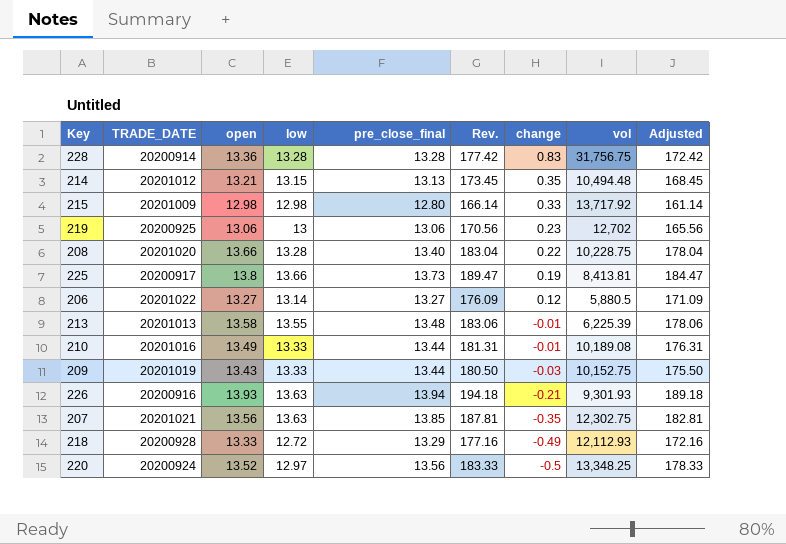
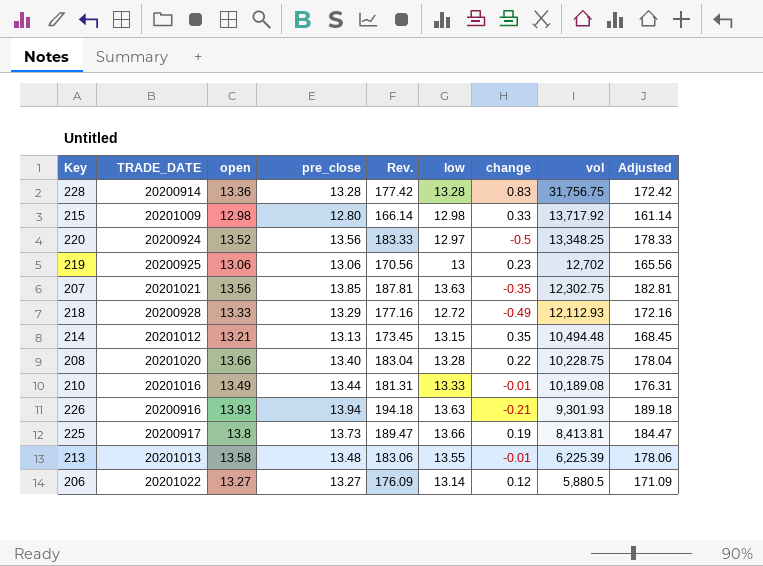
row order: change descending -> vol descending
column name: pre_close_final -> pre_close
column low | position: 4 -> 6
row 209: 20201019 | 13.43 | 13.33 | 13.44 | 180.50 | -0.03 | 10,152.75 | 175.50 -> none

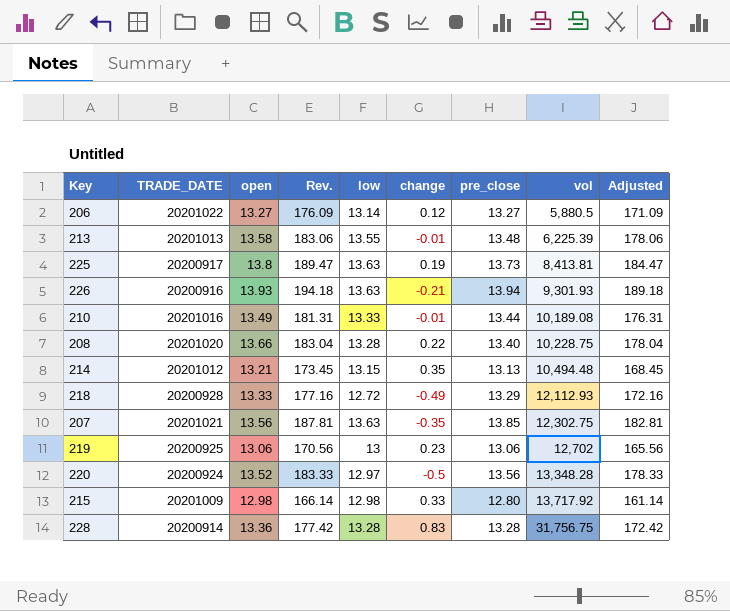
row order: vol descending -> vol ascending
column pre_close | position: 4 -> 7
225 | low: 13.66 -> 13.63
220 | vol: 13,348.25 -> 13,348.28

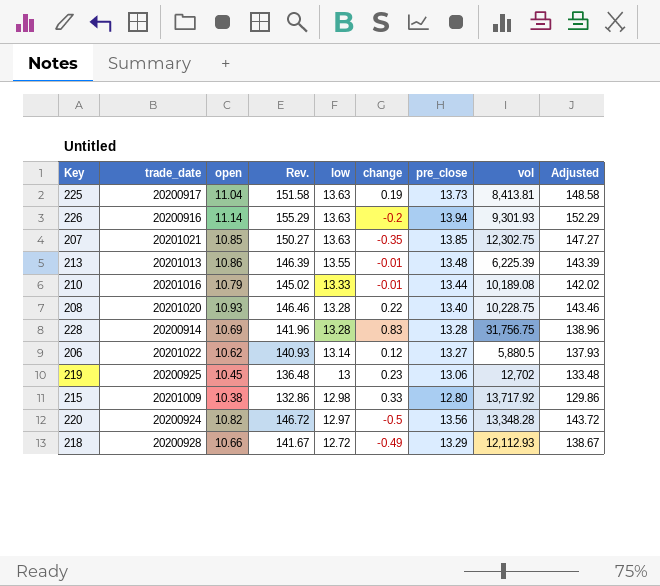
row order: vol ascending -> low descending
column name: TRADE_DATE -> trade_date
column Adjusted | formula: [Rev.] - 5 -> [Rev.] - 3
row 214: 20201012 | 13.21 | 173.45 | 13.15 | 0.35 | 13.13 | 10,494.48 | 168.45 -> none
225 | open: 13.8 -> 11.04
225 | Rev.: 189.47 -> 151.58
226 | open: 13.93 -> 11.14
226 | Rev.: 194.18 -> 155.29
226 | change: -0.21 -> -0.2
207 | open: 13.56 -> 10.85
207 | Rev.: 187.81 -> 150.27
213 | open: 13.58 -> 10.86
213 | Rev.: 183.06 -> 146.39
210 | open: 13.49 -> 10.79
210 | Rev.: 181.31 -> 145.02
208 | open: 13.66 -> 10.93
208 | Rev.: 183.04 -> 146.46
228 | open: 13.36 -> 10.69
228 | Rev.: 177.42 -> 141.96
206 | open: 13.27 -> 10.62
206 | Rev.: 176.09 -> 140.93
219 | open: 13.06 -> 10.45
219 | Rev.: 170.56 -> 136.48
215 | open: 12.98 -> 10.38
215 | Rev.: 166.14 -> 132.86
220 | open: 13.52 -> 10.82
220 | Rev.: 183.33 -> 146.72
218 | open: 13.33 -> 10.66
218 | Rev.: 177.16 -> 141.67

